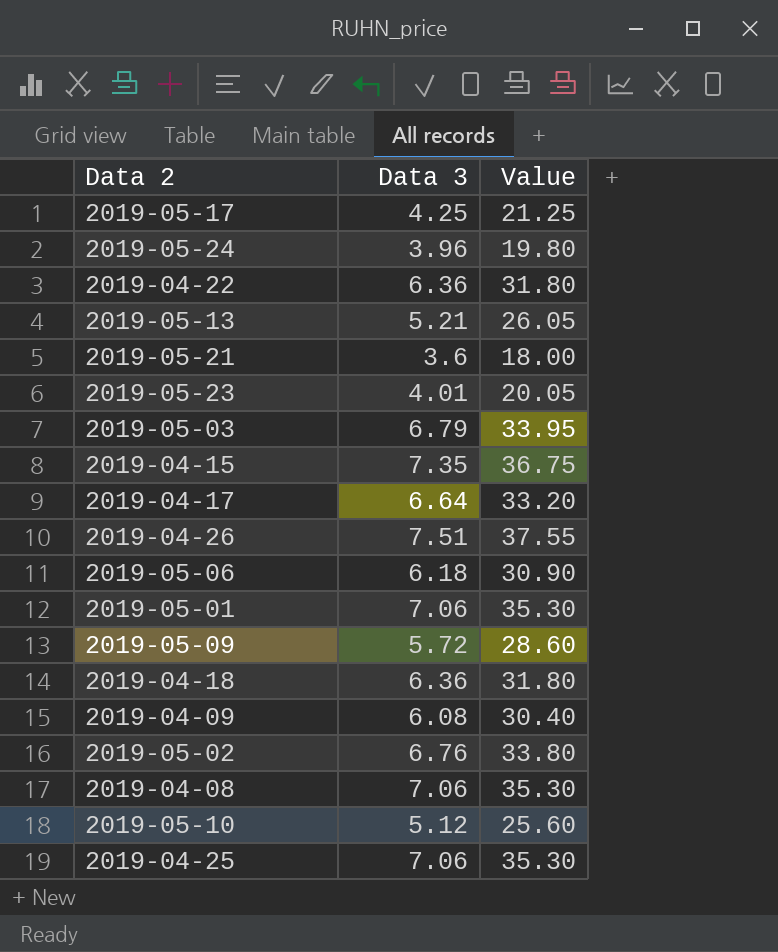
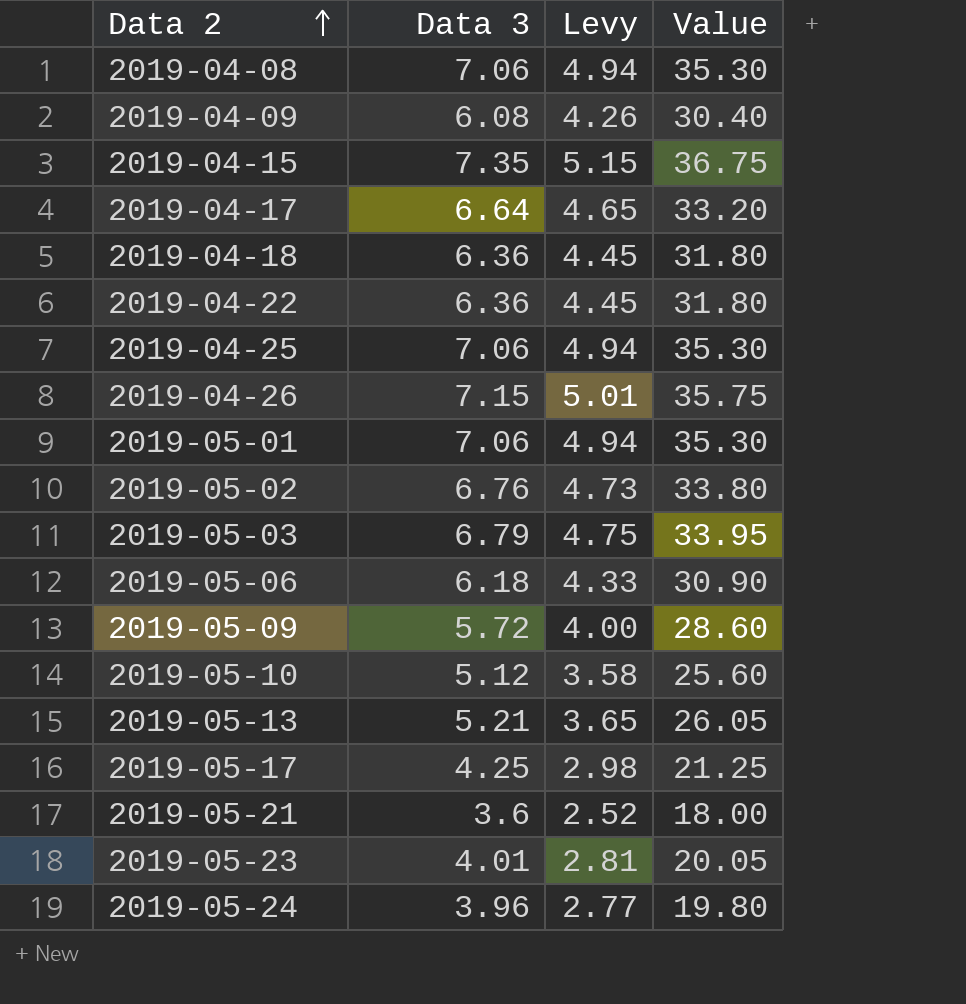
row order: none -> Data 2 ascending
column Levy | formula: none -> [Data 3] * 0.7
2019-04-26 | Data 3: 7.51 -> 7.15
2019-04-26 | Value: 37.55 -> 35.75

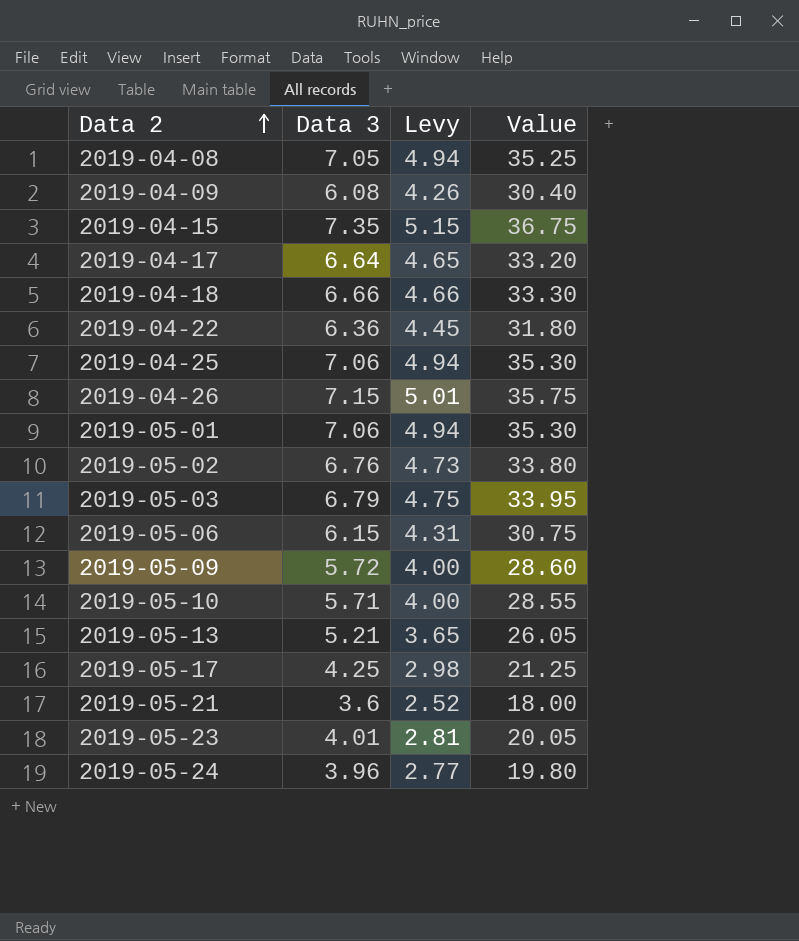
2019-04-08 | Data 3: 7.06 -> 7.05
2019-04-08 | Value: 35.30 -> 35.25
2019-04-18 | Data 3: 6.36 -> 6.66
2019-04-18 | Levy: 4.45 -> 4.66
2019-04-18 | Value: 31.80 -> 33.30
2019-05-06 | Data 3: 6.18 -> 6.15
2019-05-06 | Levy: 4.33 -> 4.31
2019-05-06 | Value: 30.90 -> 30.75
2019-05-10 | Data 3: 5.12 -> 5.71
2019-05-10 | Levy: 3.58 -> 4.00
2019-05-10 | Value: 25.60 -> 28.55

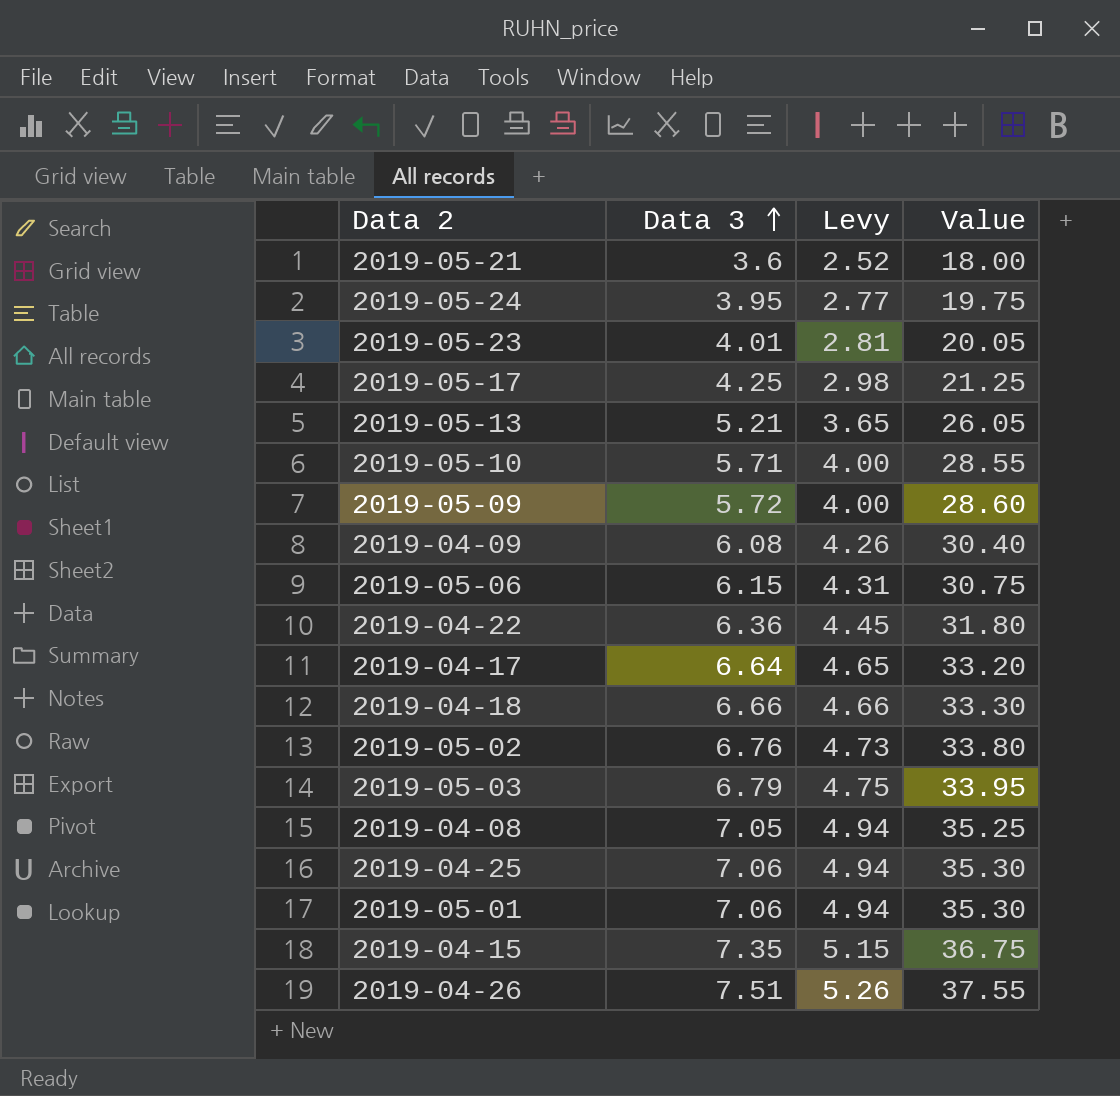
row order: Data 2 ascending -> Data 3 ascending
2019-05-24 | Data 3: 3.96 -> 3.95
2019-05-24 | Value: 19.80 -> 19.75
2019-04-26 | Data 3: 7.15 -> 7.51
2019-04-26 | Levy: 5.01 -> 5.26
2019-04-26 | Value: 35.75 -> 37.55

